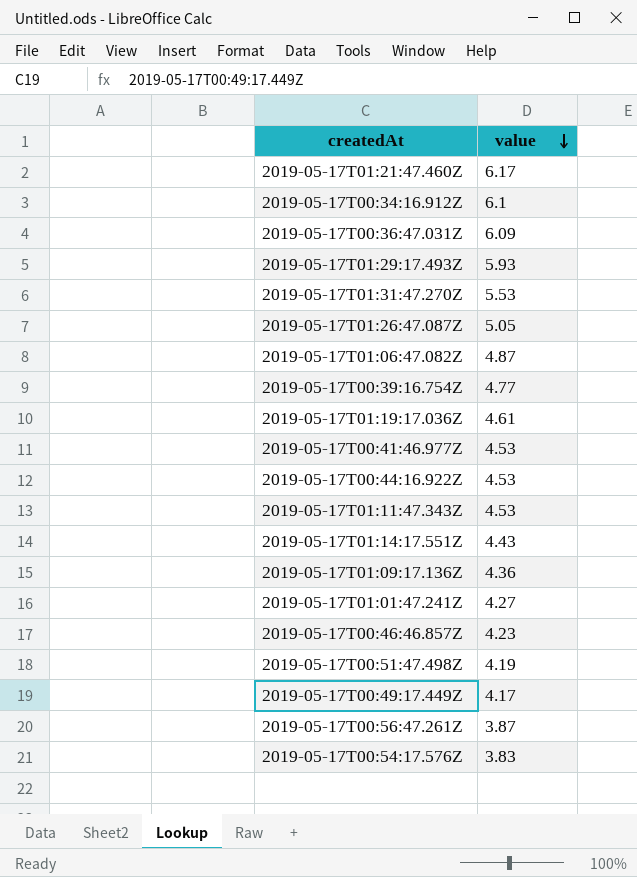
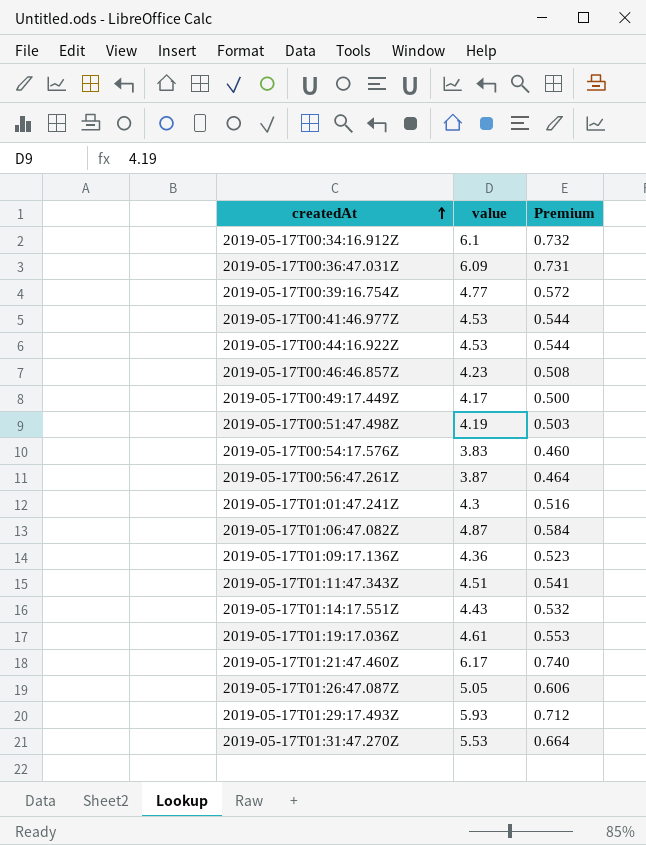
row order: value descending -> createdAt ascending
column Premium | formula: none -> [value] * 0.12
2019-05-17T01:01:47.241Z | value: 4.27 -> 4.3
2019-05-17T01:11:47.343Z | value: 4.53 -> 4.51

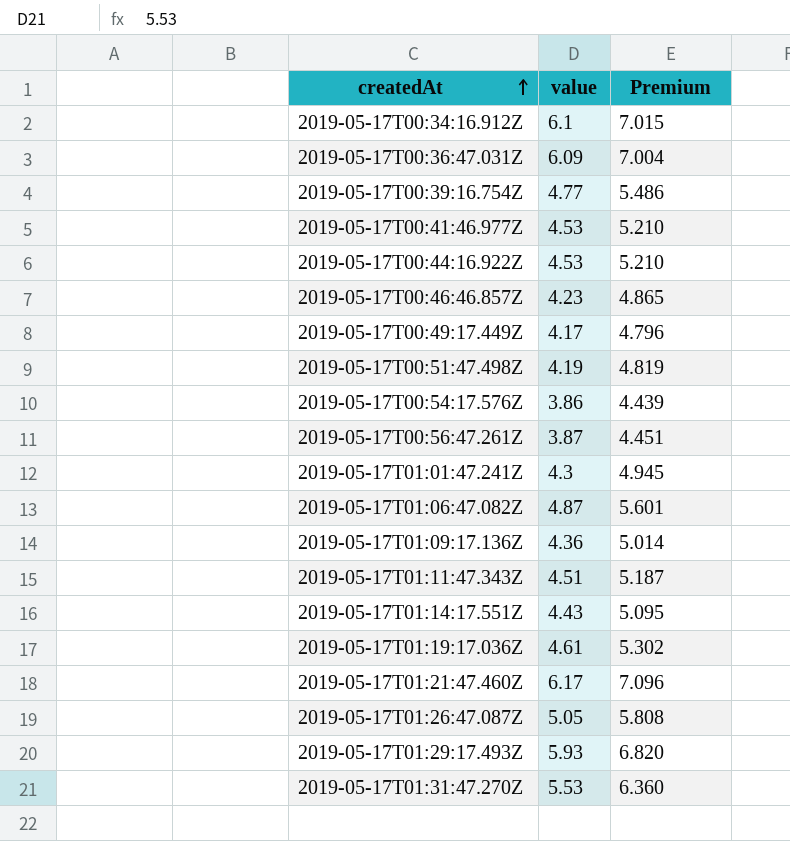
column Premium | formula: [value] * 0.12 -> [value] * 1.15
2019-05-17T00:54:17.576Z | value: 3.83 -> 3.86

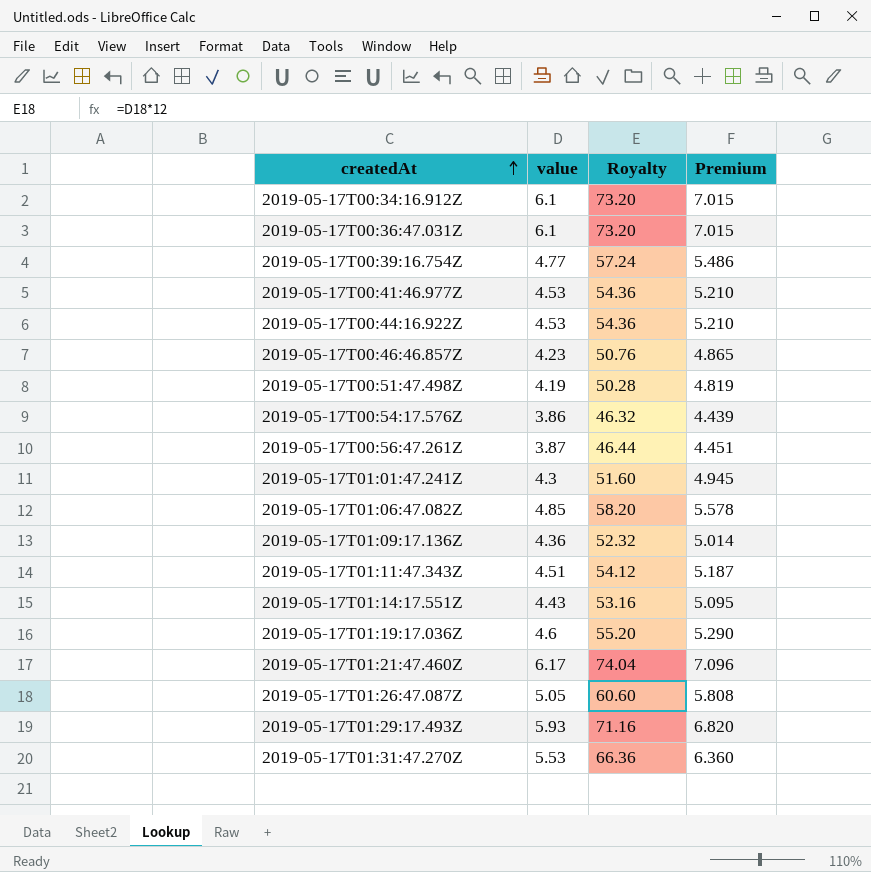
column Royalty | formula: none -> [value] * 12
row 2019-05-17T00:49:17.449Z: 4.17 | 4.796 -> none
2019-05-17T00:36:47.031Z | value: 6.09 -> 6.1
2019-05-17T00:36:47.031Z | Premium: 7.004 -> 7.015
2019-05-17T01:06:47.082Z | value: 4.87 -> 4.85
2019-05-17T01:06:47.082Z | Premium: 5.601 -> 5.578
2019-05-17T01:19:17.036Z | value: 4.61 -> 4.6
2019-05-17T01:19:17.036Z | Premium: 5.302 -> 5.290

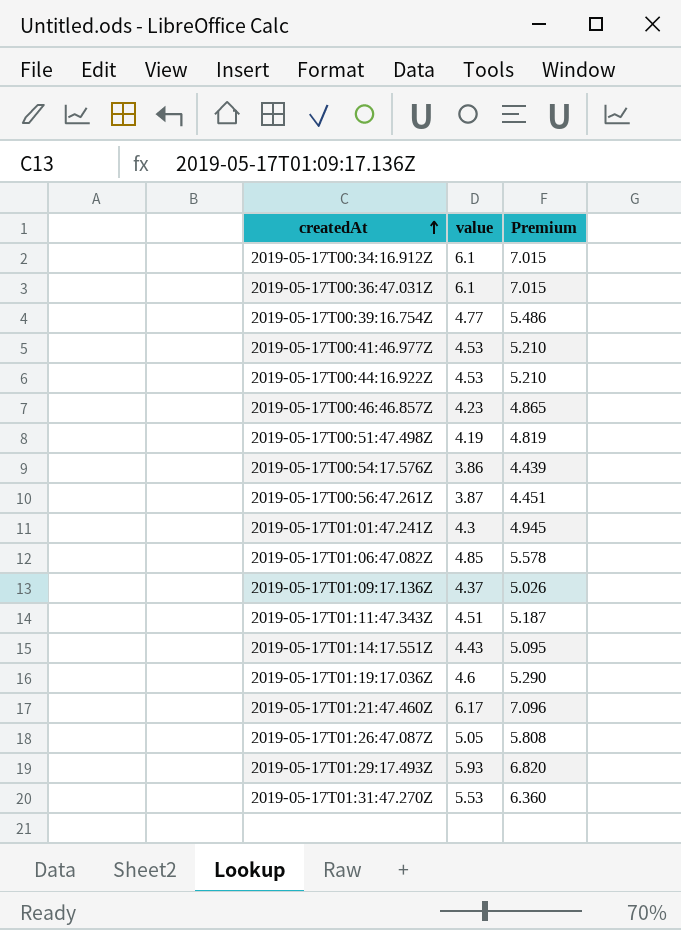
column Royalty | formula: [value] * 12 -> none
2019-05-17T01:09:17.136Z | value: 4.36 -> 4.37
2019-05-17T01:09:17.136Z | Premium: 5.014 -> 5.026

